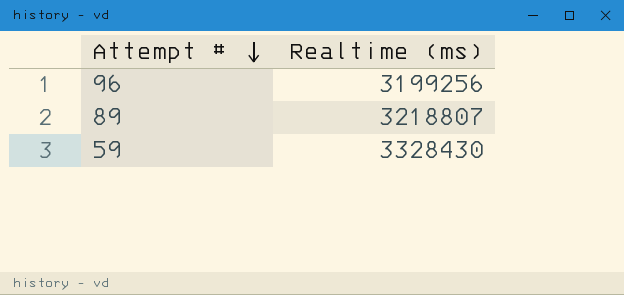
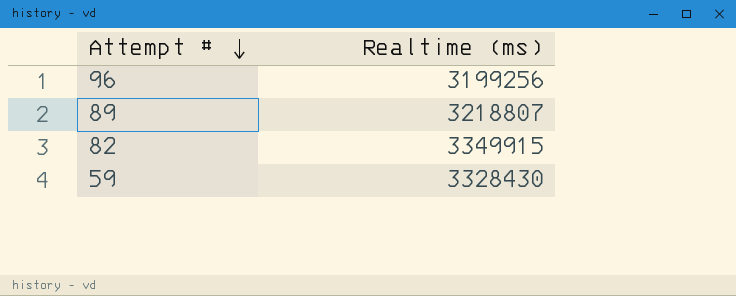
row 82: none -> 3349915

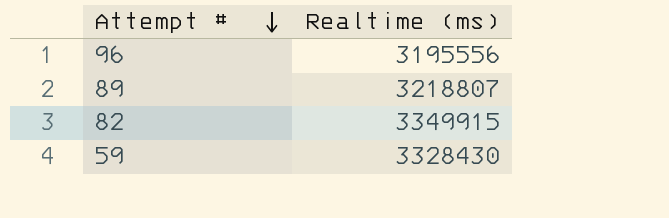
96 | Realtime (ms): 3199256 -> 3195556

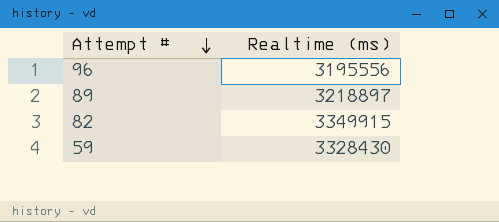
89 | Realtime (ms): 3218807 -> 3218897

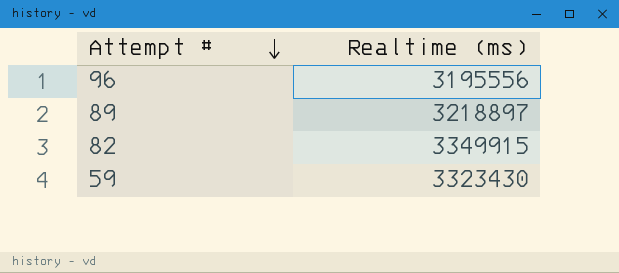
59 | Realtime (ms): 3328430 -> 3323430

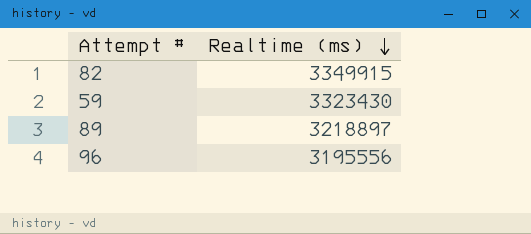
row order: Attempt # descending -> Realtime (ms) descending

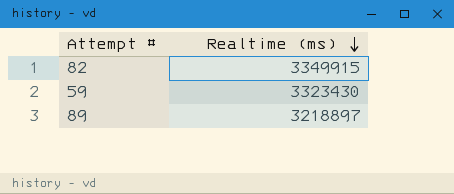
row 96: 3195556 -> none

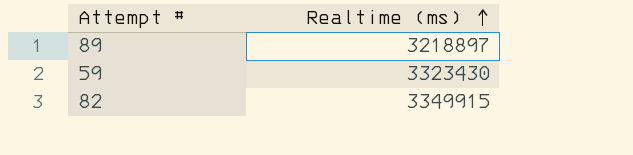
row order: Realtime (ms) descending -> Realtime (ms) ascending

